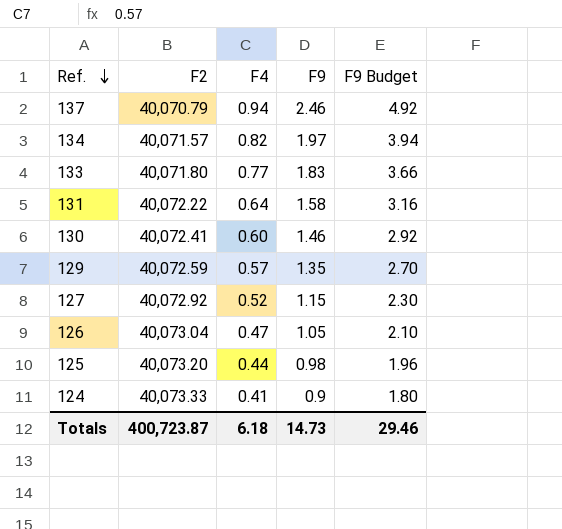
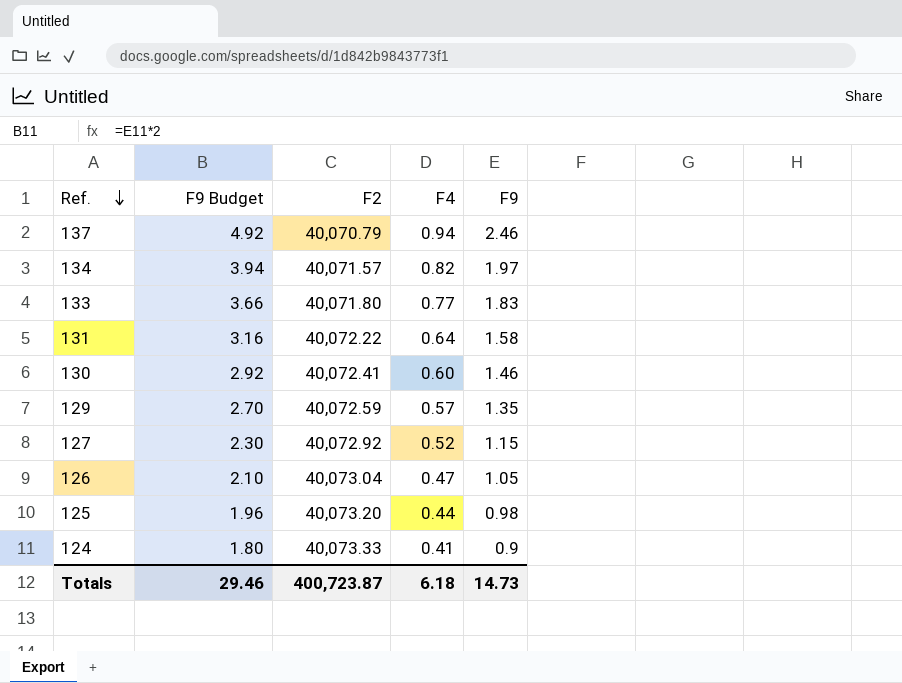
column F9 Budget | position: 5 -> 2

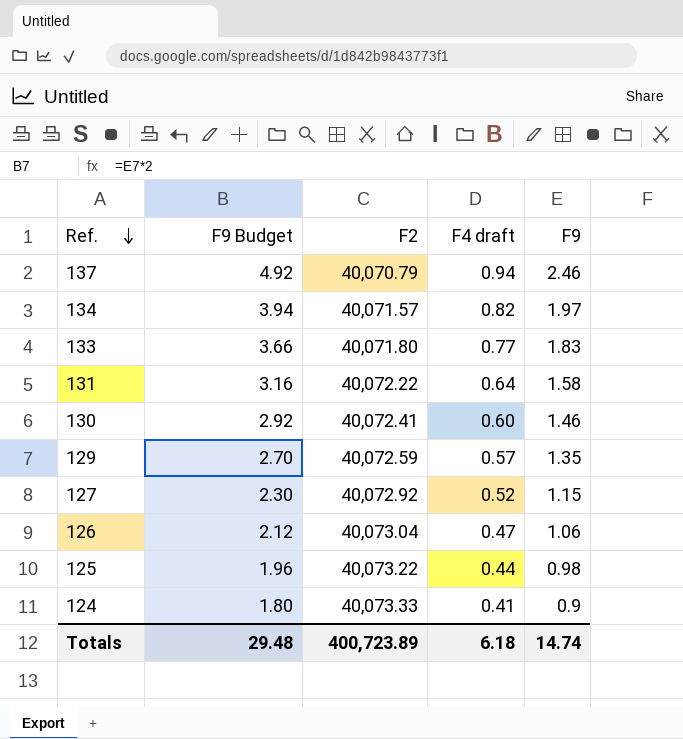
column name: F4 -> F4 draft
126 | F9 Budget: 2.10 -> 2.12
126 | F9: 1.05 -> 1.06
125 | F2: 40,073.20 -> 40,073.22
Totals | F9 Budget: 29.46 -> 29.48
Totals | F2: 400,723.87 -> 400,723.89
Totals | F9: 14.73 -> 14.74

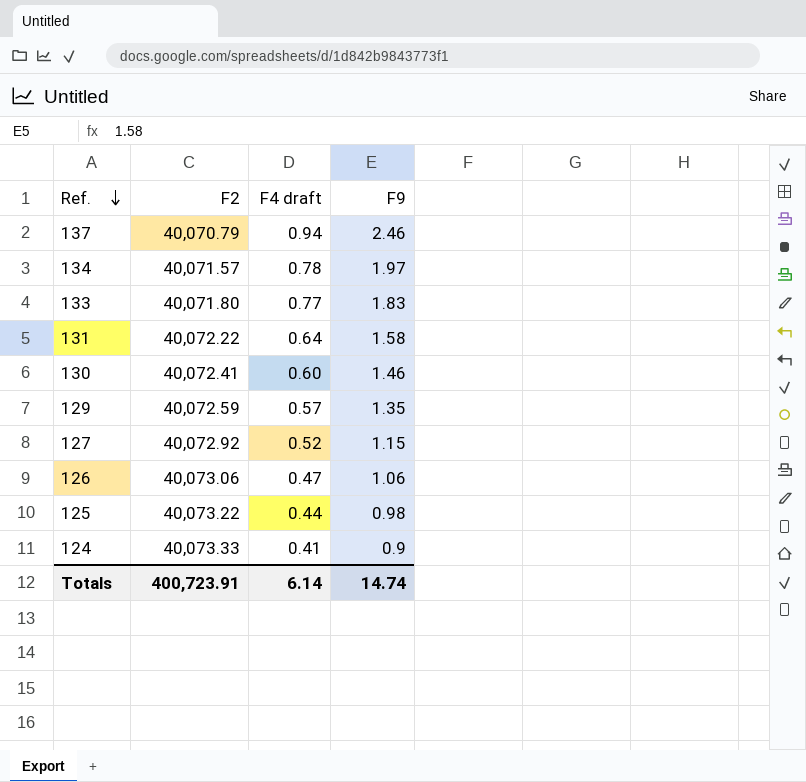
column F9 Budget | formula: [F9] * 2 -> none
134 | F4 draft: 0.82 -> 0.78
126 | F2: 40,073.04 -> 40,073.06
Totals | F2: 400,723.89 -> 400,723.91
Totals | F4 draft: 6.18 -> 6.14

